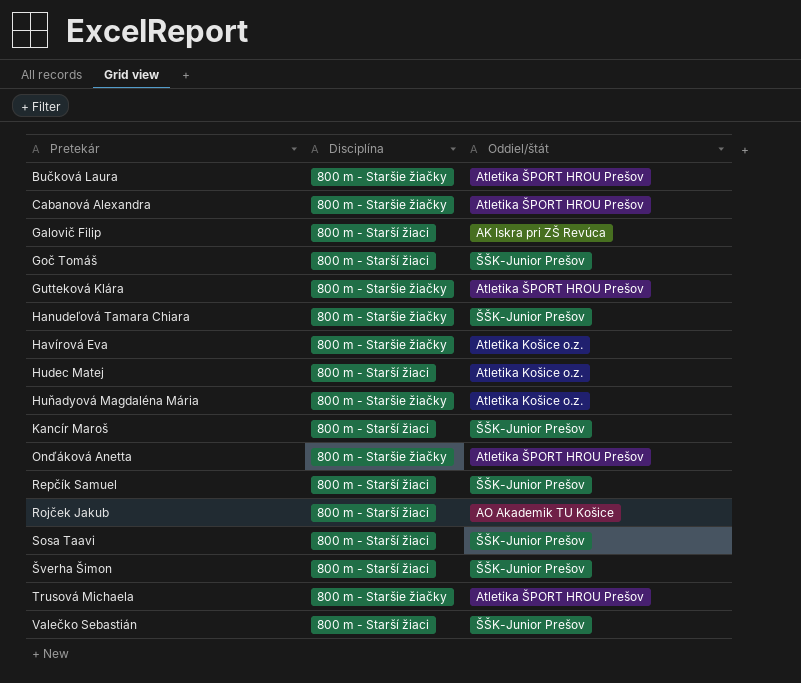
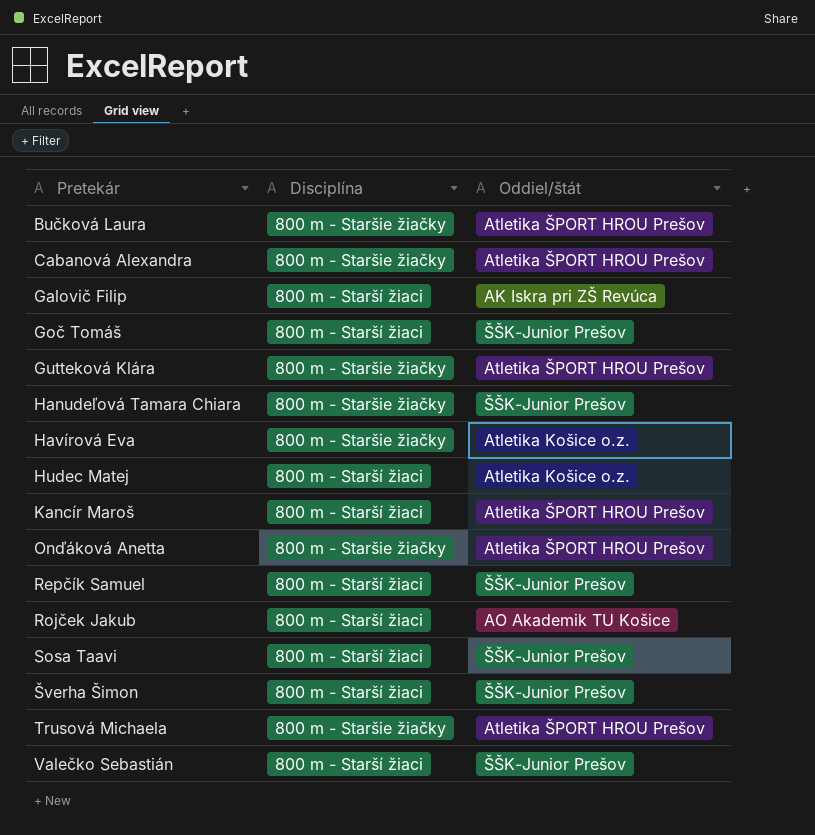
row Huňadyová Magdaléna Mária: 800 m - Staršie žiačky | Atletika Košice o.z. -> none
Kancír Maroš | Oddiel/štát: ŠŠK-Junior Prešov -> Atletika ŠPORT HROU Prešov

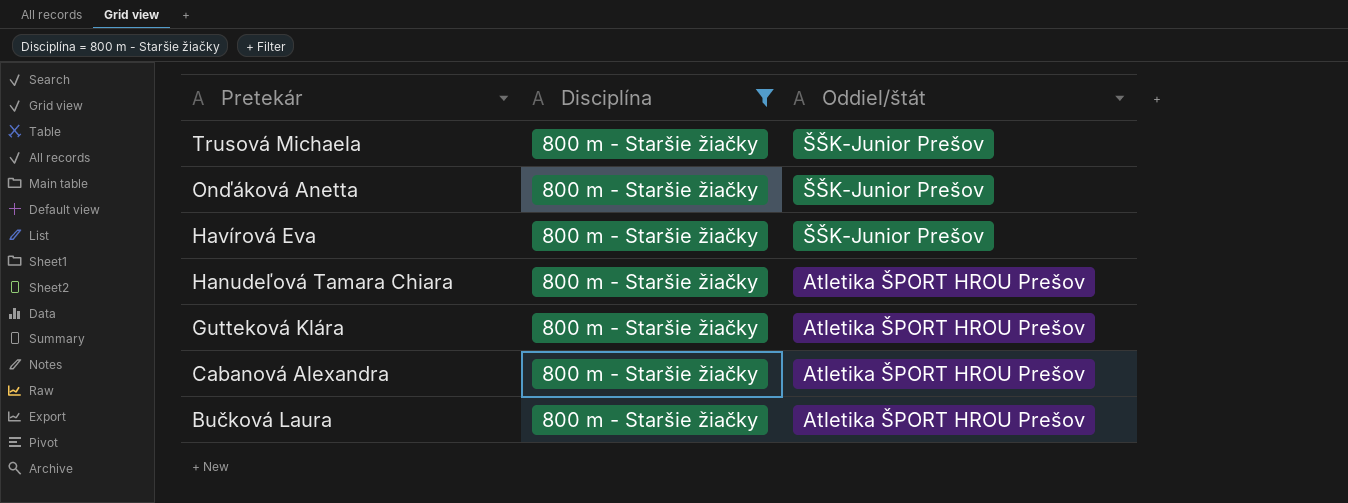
filter: none -> Disciplína = 800 m - Staršie žiačky
row order: Pretekár ascending -> Pretekár descending
Trusová Michaela | Oddiel/štát: Atletika ŠPORT HROU Prešov -> ŠŠK-Junior Prešov
Onďáková Anetta | Oddiel/štát: Atletika ŠPORT HROU Prešov -> ŠŠK-Junior Prešov
Havírová Eva | Oddiel/štát: Atletika Košice o.z. -> ŠŠK-Junior Prešov
Hanudeľová Tamara Chiara | Oddiel/štát: ŠŠK-Junior Prešov -> Atletika ŠPORT HROU Prešov

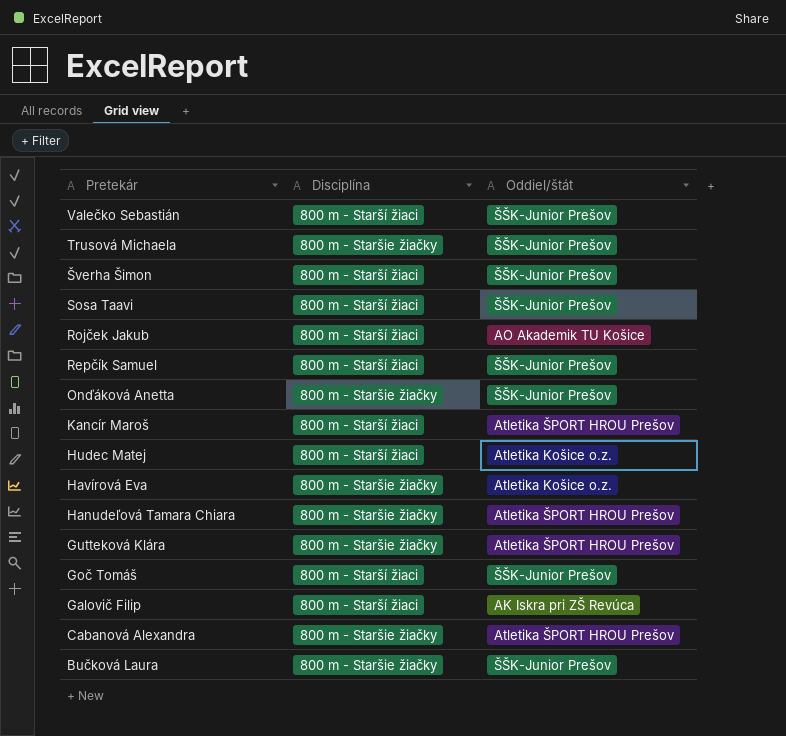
filter: Disciplína = 800 m - Staršie žiačky -> none
Havírová Eva | Oddiel/štát: ŠŠK-Junior Prešov -> Atletika Košice o.z.
Bučková Laura | Oddiel/štát: Atletika ŠPORT HROU Prešov -> ŠŠK-Junior Prešov

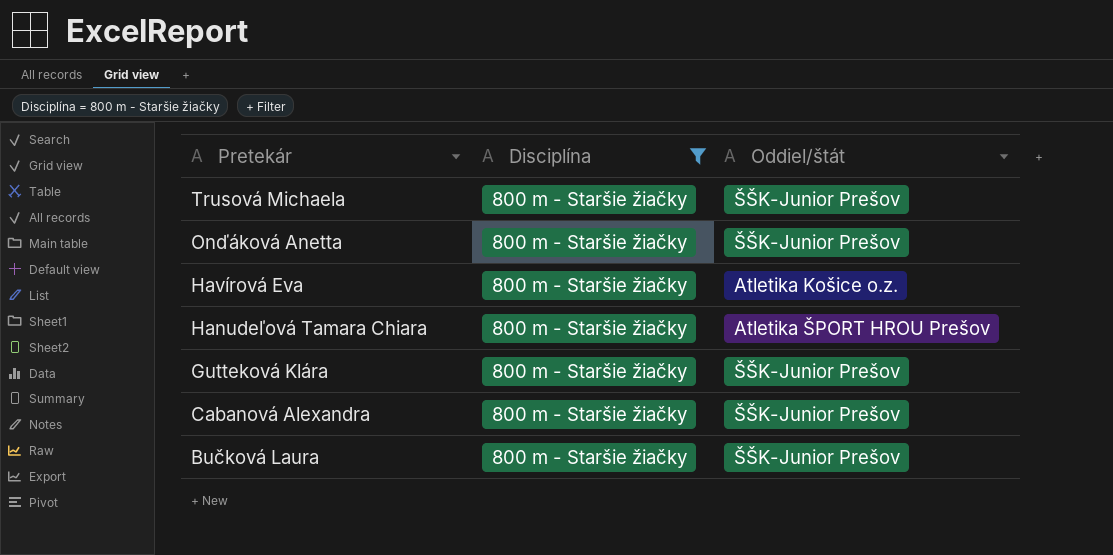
filter: none -> Disciplína = 800 m - Staršie žiačky
Gutteková Klára | Oddiel/štát: Atletika ŠPORT HROU Prešov -> ŠŠK-Junior Prešov
Cabanová Alexandra | Oddiel/štát: Atletika ŠPORT HROU Prešov -> ŠŠK-Junior Prešov

